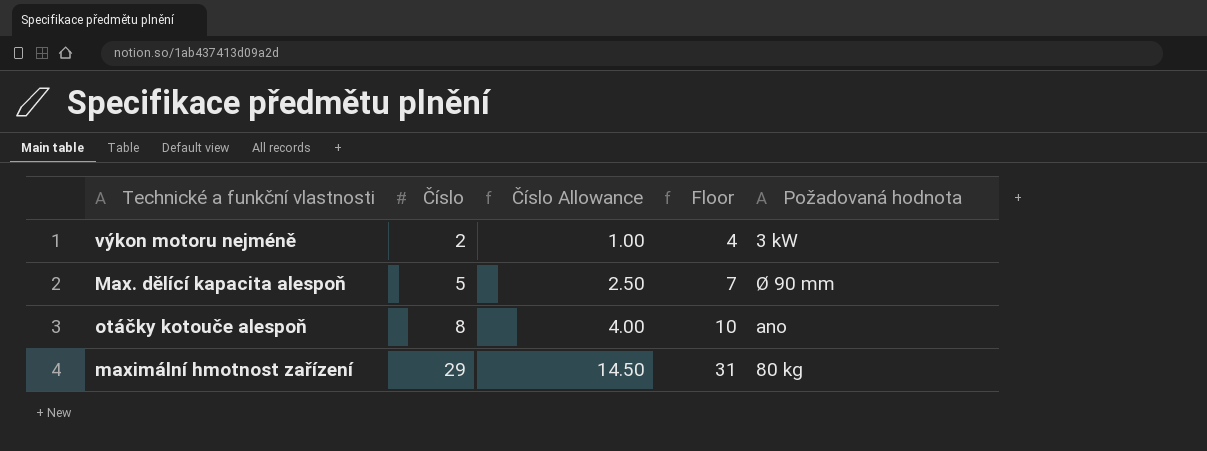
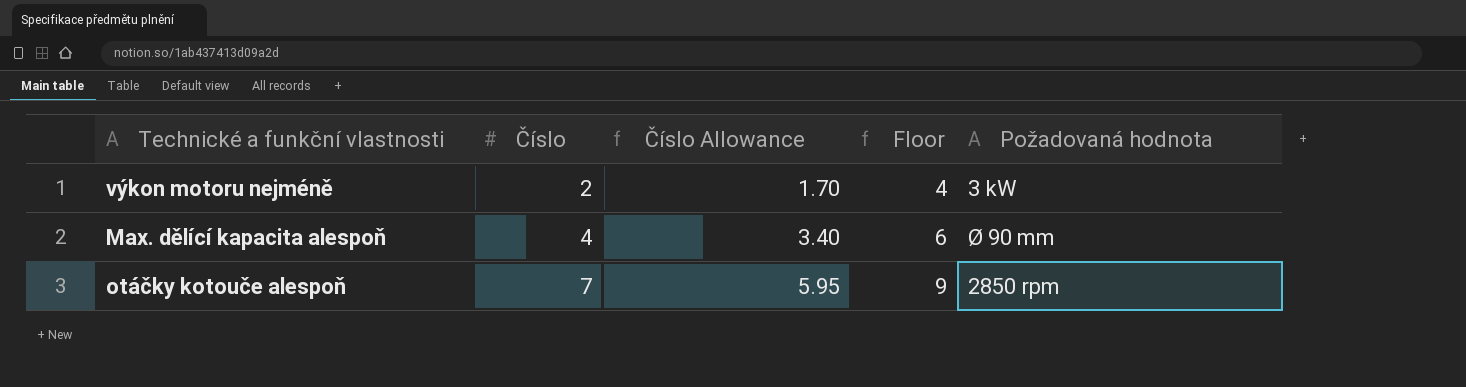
column Číslo Allowance | formula: [Číslo] * 0.5 -> [Číslo] * 0.85
row maximální hmotnost zařízení: 29 | 14.50 | 31 | 80 kg -> none
Max. dělící kapacita alespoň | Číslo: 5 -> 4
Max. dělící kapacita alespoň | Floor: 7 -> 6
otáčky kotouče alespoň | Číslo: 8 -> 7
otáčky kotouče alespoň | Floor: 10 -> 9
otáčky kotouče alespoň | Požadovaná hodnota: ano -> 2850 rpm

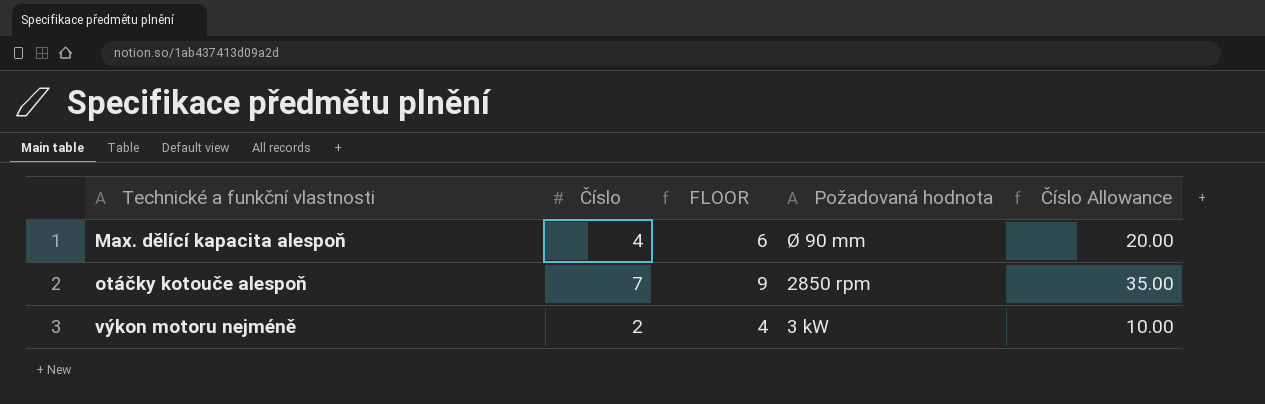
row order: Číslo ascending -> Technické a funkční vlastnosti ascending
column name: Floor -> FLOOR
column Číslo Allowance | formula: [Číslo] * 0.85 -> [Číslo] * 5
column Číslo Allowance | position: 3 -> 5

